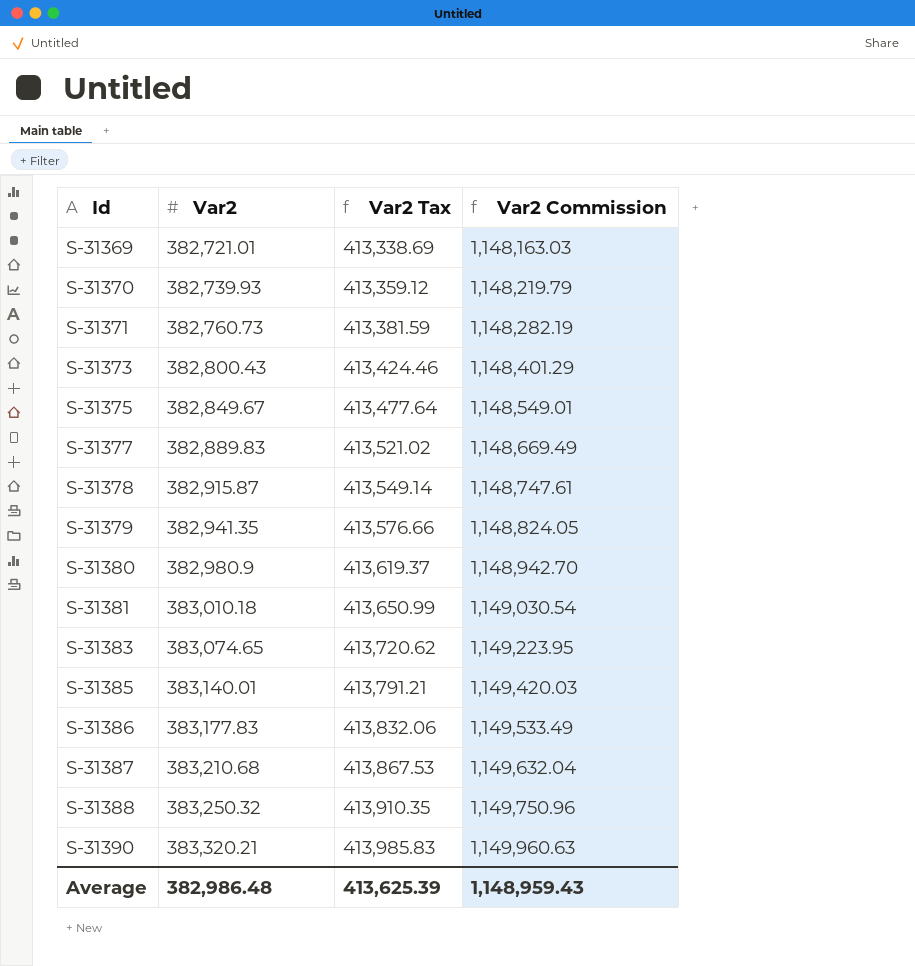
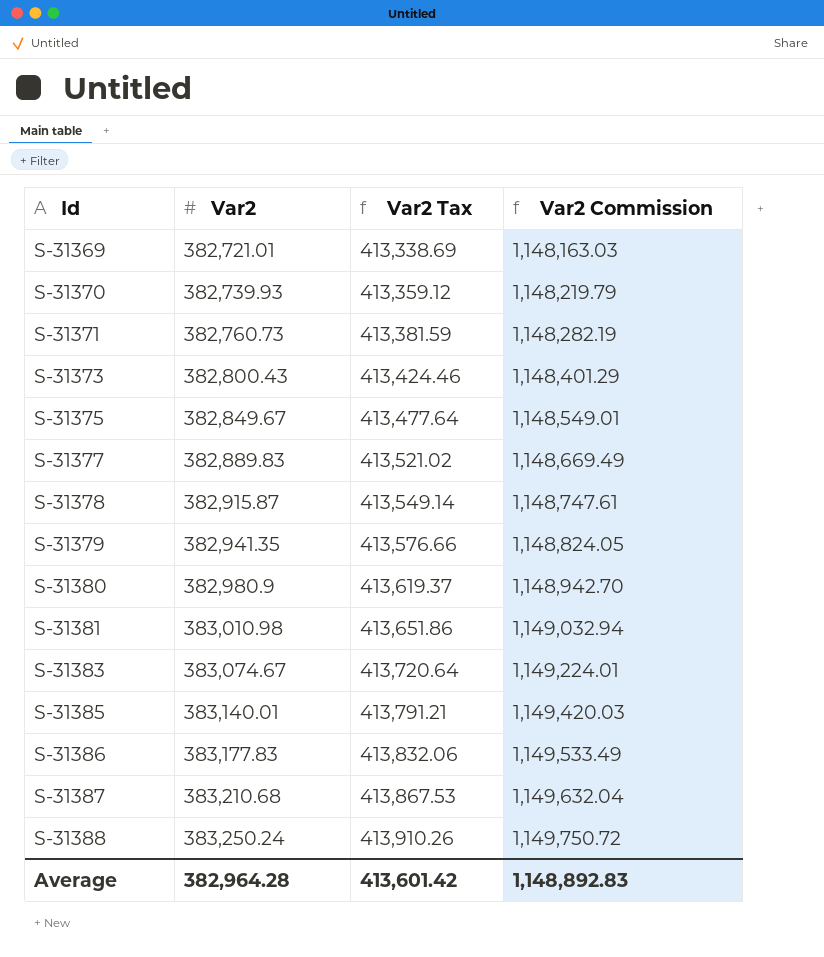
row S-31390: 383,320.21 | 413,985.83 | 1,149,960.63 -> none
S-31381 | Var2: 383,010.18 -> 383,010.98
S-31381 | Var2 Tax: 413,650.99 -> 413,651.86
S-31381 | Var2 Commission: 1,149,030.54 -> 1,149,032.94
S-31383 | Var2: 383,074.65 -> 383,074.67
S-31383 | Var2 Tax: 413,720.62 -> 413,720.64
S-31383 | Var2 Commission: 1,149,223.95 -> 1,149,224.01
S-31388 | Var2: 383,250.32 -> 383,250.24
S-31388 | Var2 Tax: 413,910.35 -> 413,910.26
S-31388 | Var2 Commission: 1,149,750.96 -> 1,149,750.72
Average | Var2: 382,986.48 -> 382,964.28
Average | Var2 Tax: 413,625.39 -> 413,601.42
Average | Var2 Commission: 1,148,959.43 -> 1,148,892.83

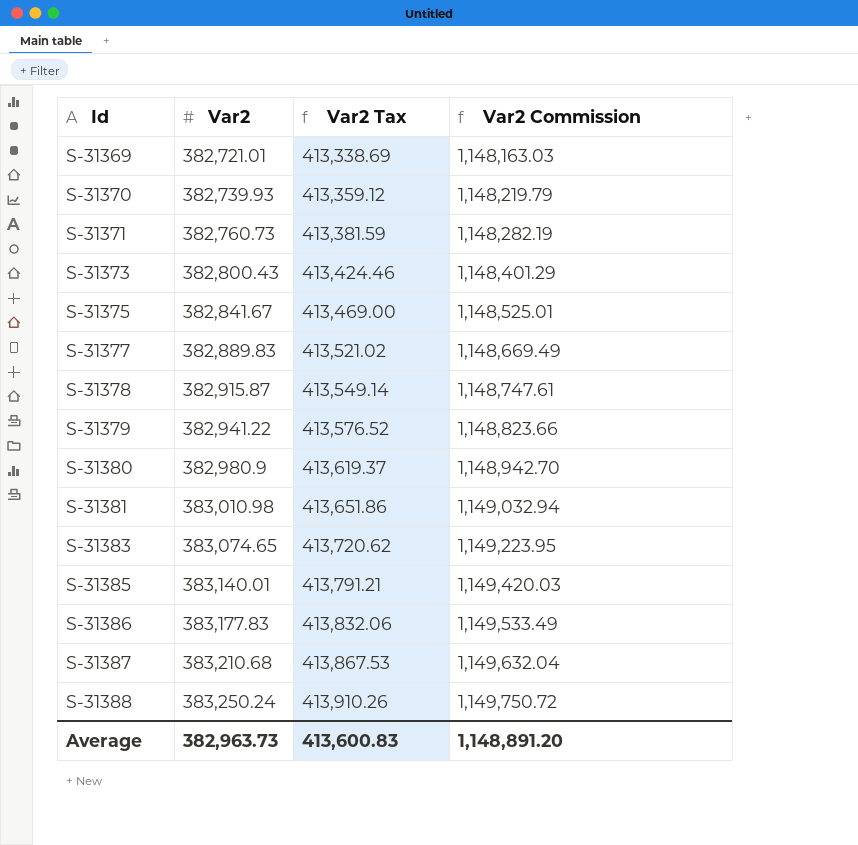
S-31375 | Var2: 382,849.67 -> 382,841.67
S-31375 | Var2 Tax: 413,477.64 -> 413,469.00
S-31375 | Var2 Commission: 1,148,549.01 -> 1,148,525.01
S-31379 | Var2: 382,941.35 -> 382,941.22
S-31379 | Var2 Tax: 413,576.66 -> 413,576.52
S-31379 | Var2 Commission: 1,148,824.05 -> 1,148,823.66
S-31383 | Var2: 383,074.67 -> 383,074.65
S-31383 | Var2 Tax: 413,720.64 -> 413,720.62
S-31383 | Var2 Commission: 1,149,224.01 -> 1,149,223.95
Average | Var2: 382,964.28 -> 382,963.73
Average | Var2 Tax: 413,601.42 -> 413,600.83
Average | Var2 Commission: 1,148,892.83 -> 1,148,891.20

